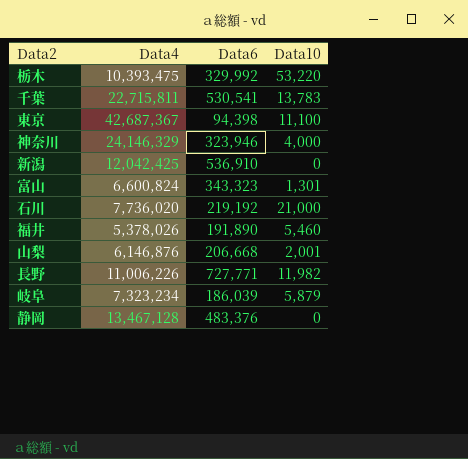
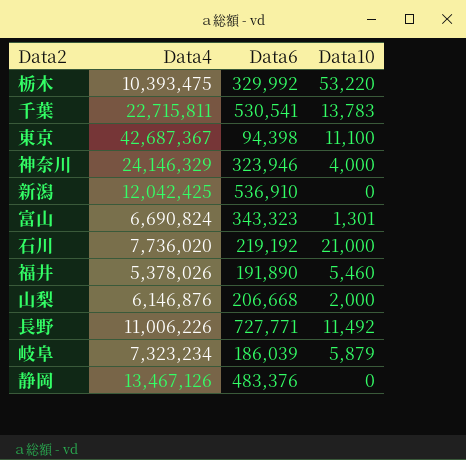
富山 | Data4: 6,600,824 -> 6,690,824
山梨 | Data10: 2,001 -> 2,000
長野 | Data10: 11,982 -> 11,492
静岡 | Data4: 13,467,128 -> 13,467,126

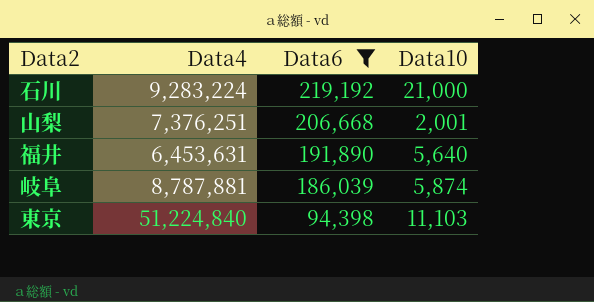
filter: none -> Data6 <= 219,192
row order: none -> Data6 descending
石川 | Data4: 7,736,020 -> 9,283,224
山梨 | Data4: 6,146,876 -> 7,376,251
山梨 | Data10: 2,000 -> 2,001
福井 | Data4: 5,378,026 -> 6,453,631
福井 | Data10: 5,460 -> 5,640
岐阜 | Data4: 7,323,234 -> 8,787,881
岐阜 | Data10: 5,879 -> 5,874
東京 | Data4: 42,687,367 -> 51,224,840
東京 | Data10: 11,100 -> 11,103

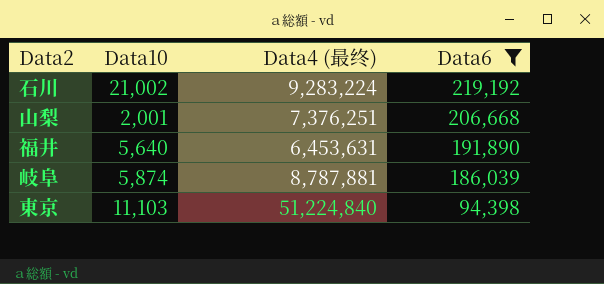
column Data10 | position: 4 -> 2
column name: Data4 -> Data4 (最终)
石川 | Data10: 21,000 -> 21,002

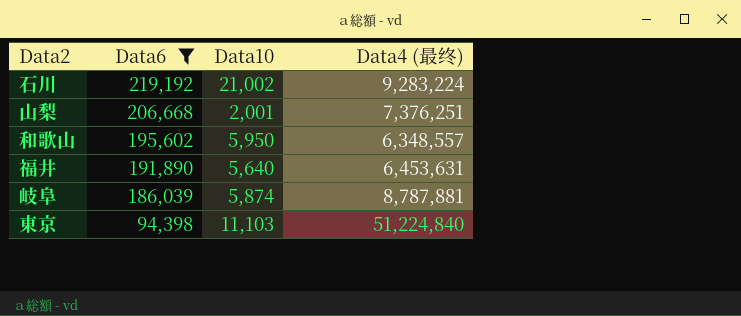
column Data6 | position: 4 -> 2
row 和歌山: none -> 195,602 | 5,950 | 6,348,557

